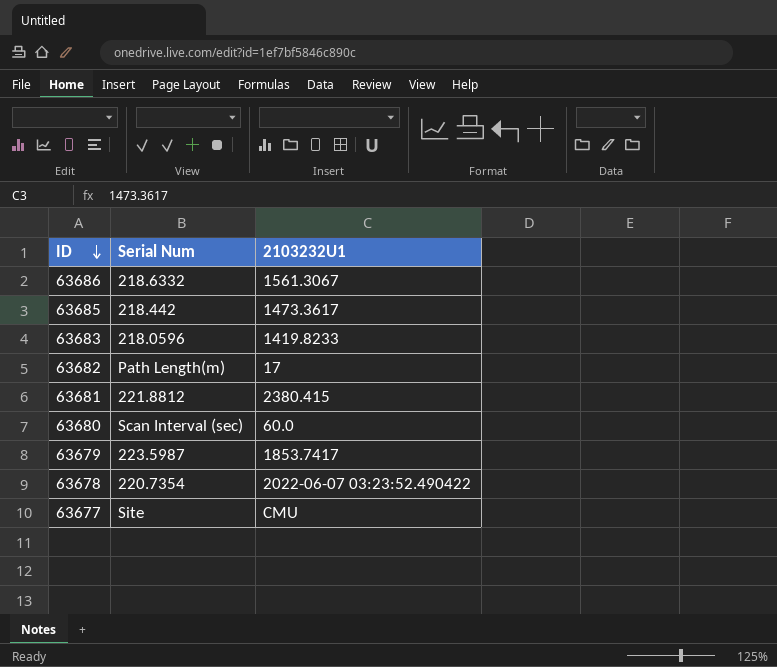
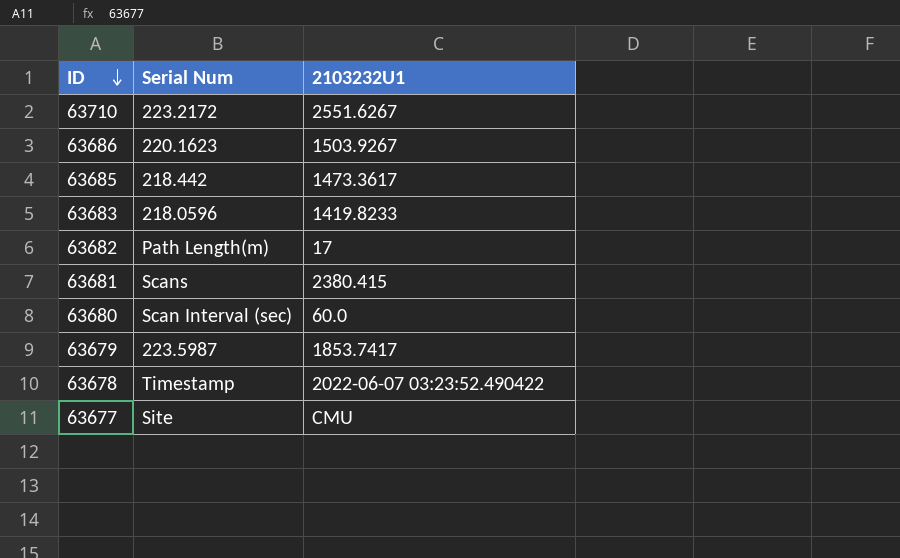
row 63710: none -> 223.2172 | 2551.6267
63686 | Serial Num: 218.6332 -> 220.1623
63686 | 2103232U1: 1561.3067 -> 1503.9267
63681 | Serial Num: 221.8812 -> Scans
63678 | Serial Num: 220.7354 -> Timestamp

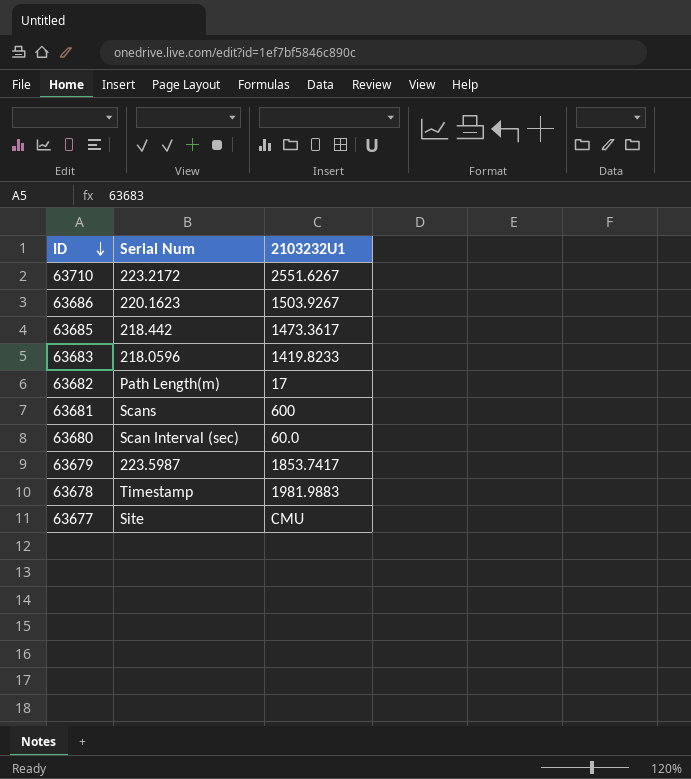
63681 | 2103232U1: 2380.415 -> 600
63678 | 2103232U1: 2022-06-07 03:23:52.490422 -> 1981.9883

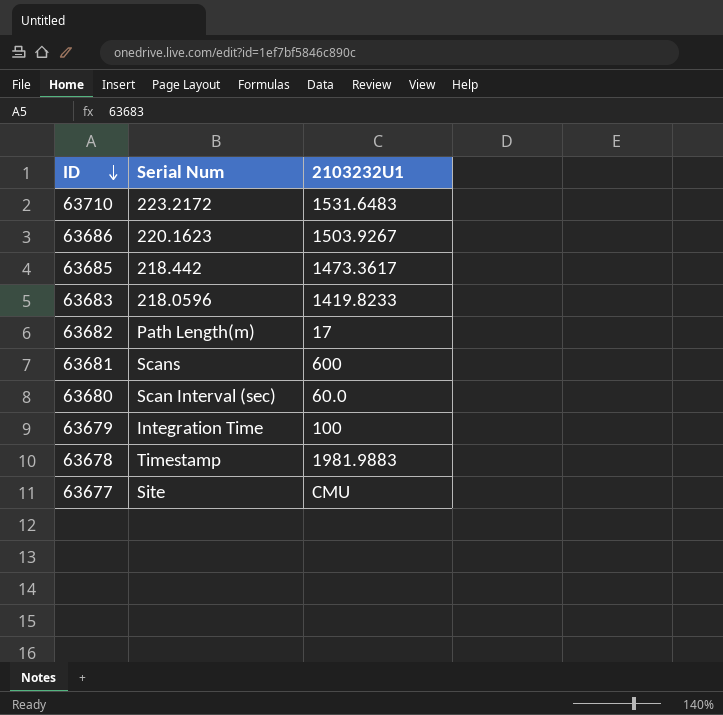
63710 | 2103232U1: 2551.6267 -> 1531.6483
63679 | Serial Num: 223.5987 -> Integration Time
63679 | 2103232U1: 1853.7417 -> 100

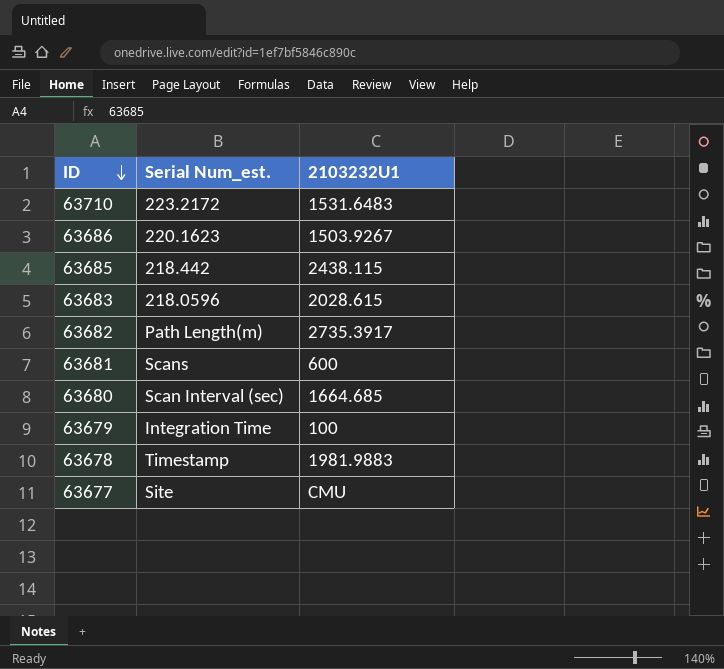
column name: Serial Num -> Serial Num_est.
63685 | 2103232U1: 1473.3617 -> 2438.115
63683 | 2103232U1: 1419.8233 -> 2028.615
63682 | 2103232U1: 17 -> 2735.3917
63680 | 2103232U1: 60.0 -> 1664.685

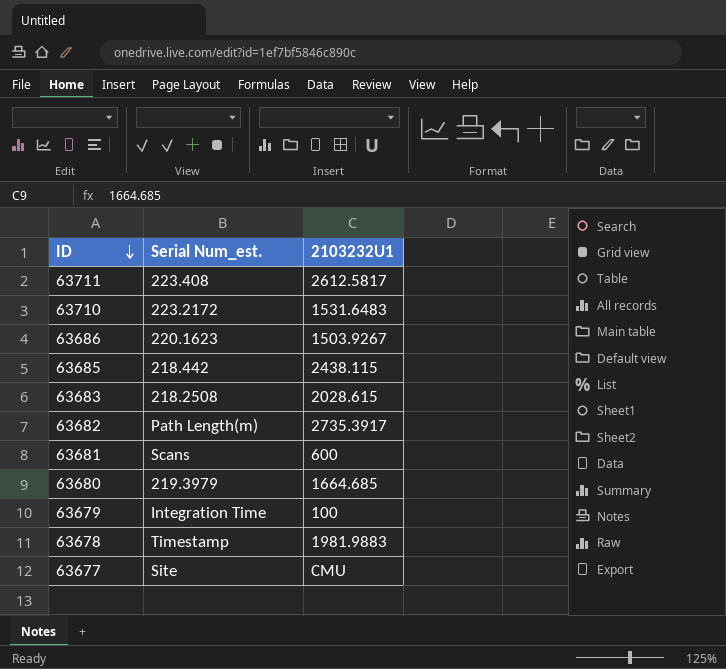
row 63711: none -> 223.408 | 2612.5817
63683 | Serial Num_est.: 218.0596 -> 218.2508
63680 | Serial Num_est.: Scan Interval (sec) -> 219.3979

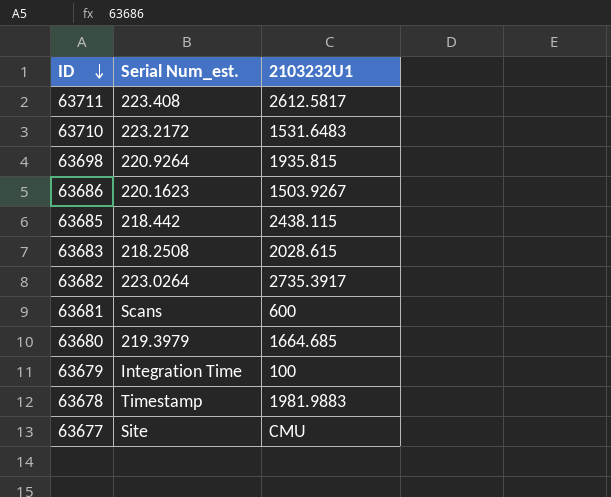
row 63698: none -> 220.9264 | 1935.815
63682 | Serial Num_est.: Path Length(m) -> 223.0264

